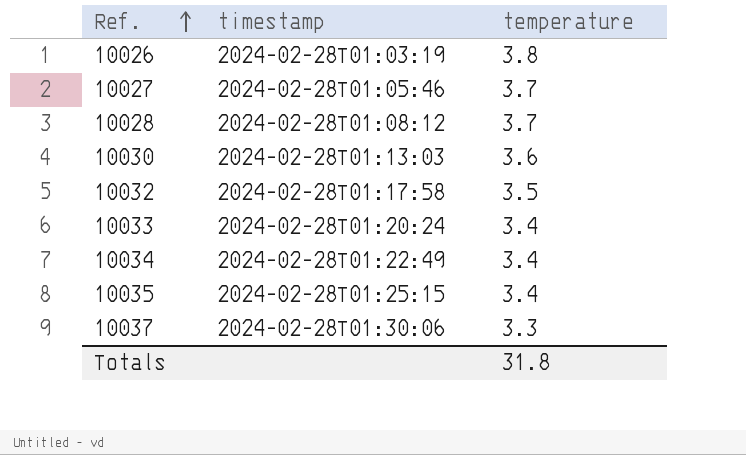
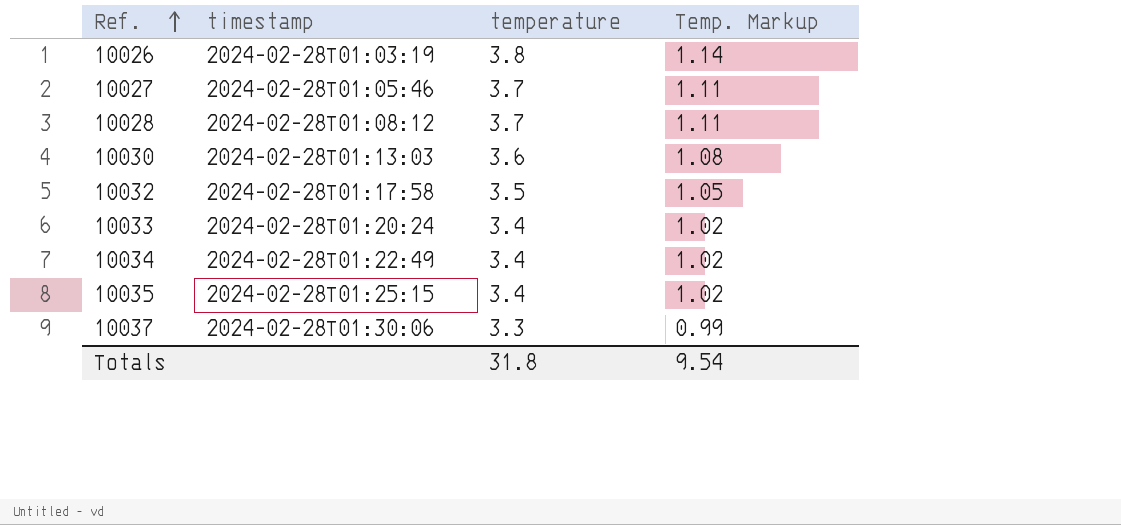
column Temp. Markup | formula: none -> [temperature] * 0.3

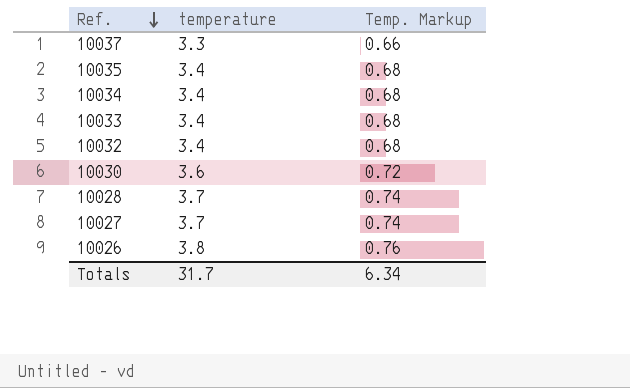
row order: Ref. ascending -> Ref. descending
column timestamp | position: 2 -> none
column Temp. Markup | formula: [temperature] * 0.3 -> [temperature] * 0.2
10032 | temperature: 3.5 -> 3.4
Totals | temperature: 31.8 -> 31.7
Totals | Temp. Markup: 9.54 -> 6.34

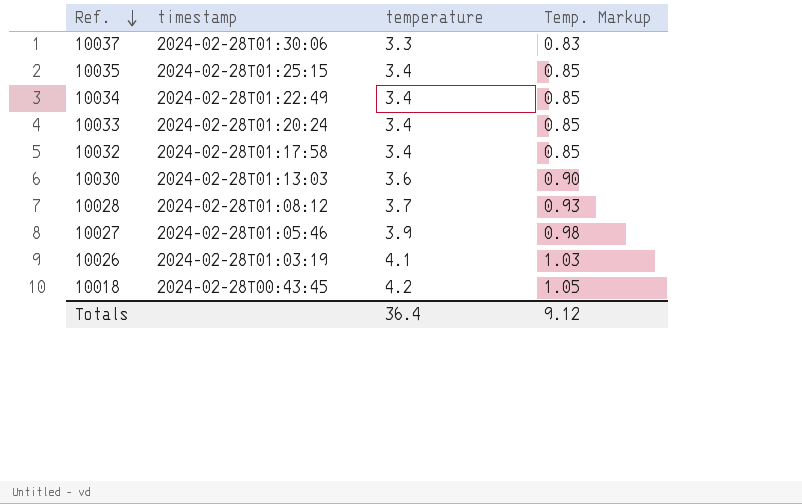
column timestamp | position: none -> 2
column Temp. Markup | formula: [temperature] * 0.2 -> [temperature] * 0.25
10027 | temperature: 3.7 -> 3.9
10026 | temperature: 3.8 -> 4.1
row 10018: none -> 2024-02-28T00:43:45 | 4.2 | 1.05
Totals | temperature: 31.7 -> 36.4
Totals | Temp. Markup: 6.34 -> 9.12

